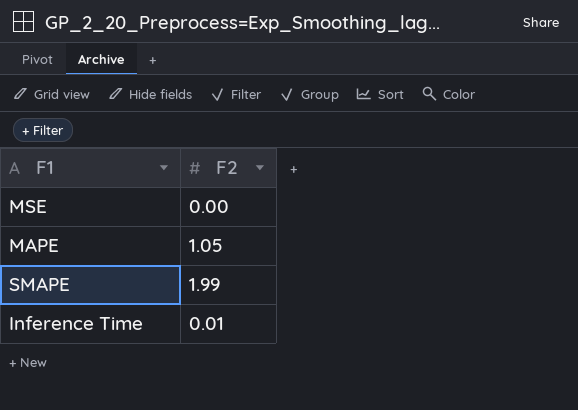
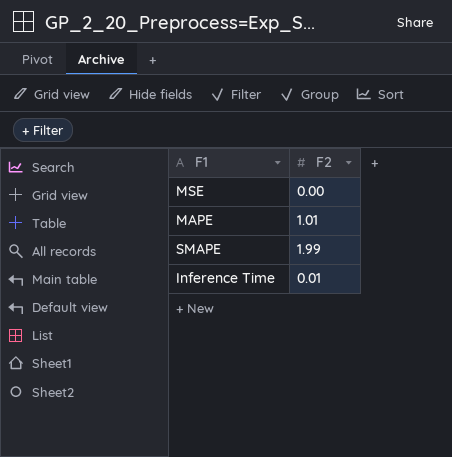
MAPE | F2: 1.05 -> 1.01

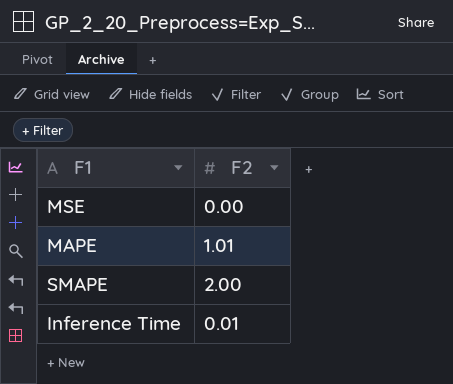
SMAPE | F2: 1.99 -> 2.00

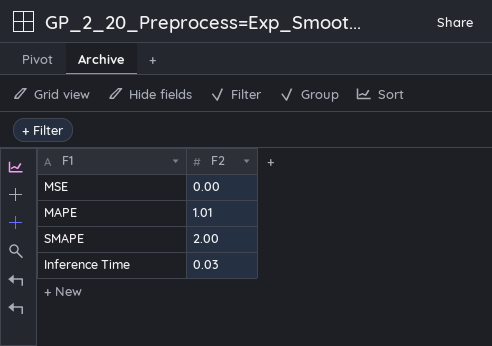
Inference Time | F2: 0.01 -> 0.03

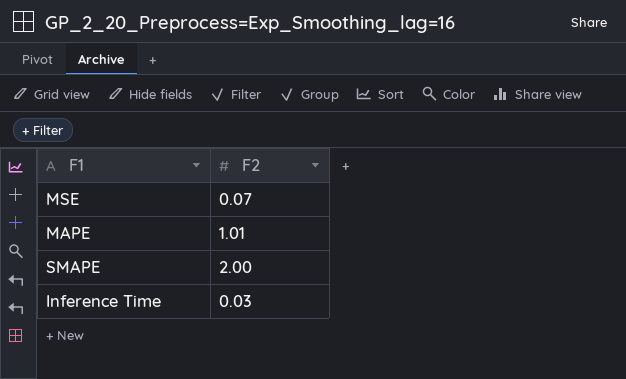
MSE | F2: 0.00 -> 0.07

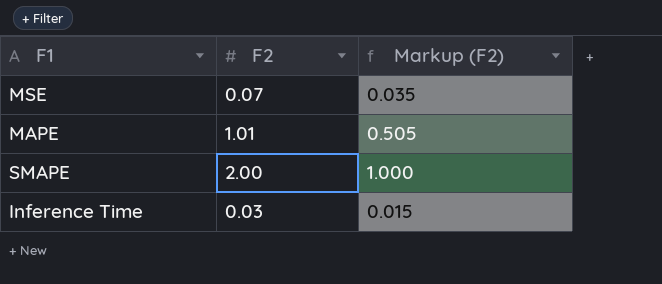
column Markup (F2) | formula: none -> [F2] * 0.5

